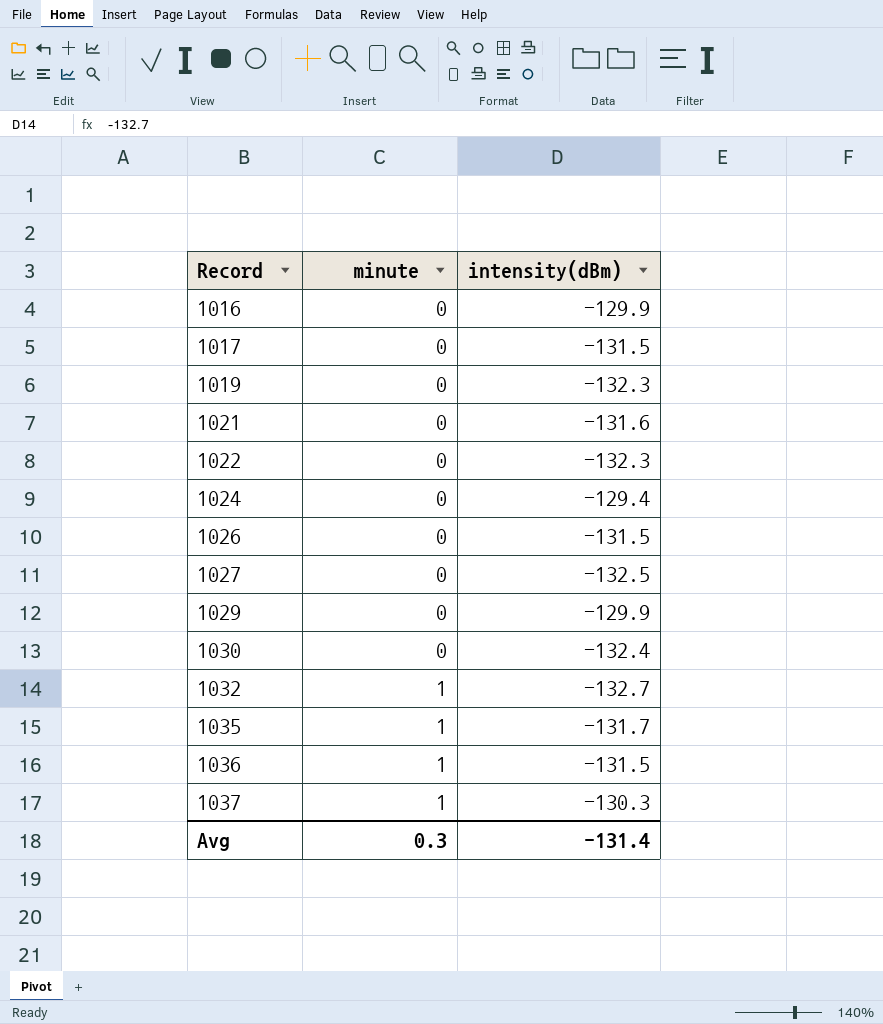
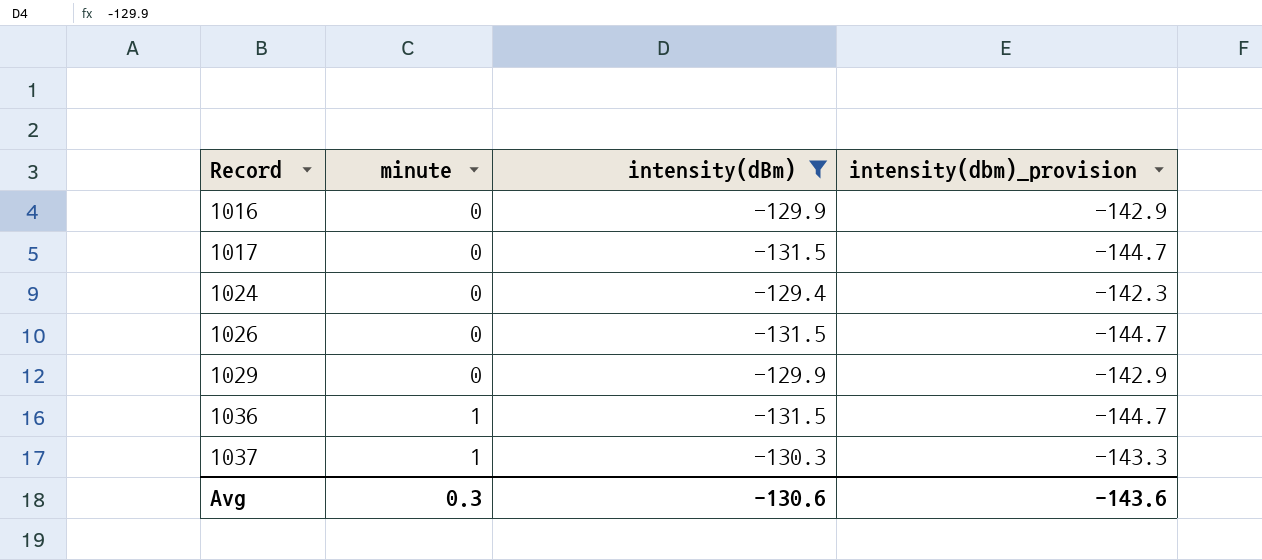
filter: none -> intensity(dBm) >= -131.5
column intensity(dbm)_provision | formula: none -> [intensity(dBm)] * 1.1
Avg | intensity(dBm): -131.4 -> -130.6

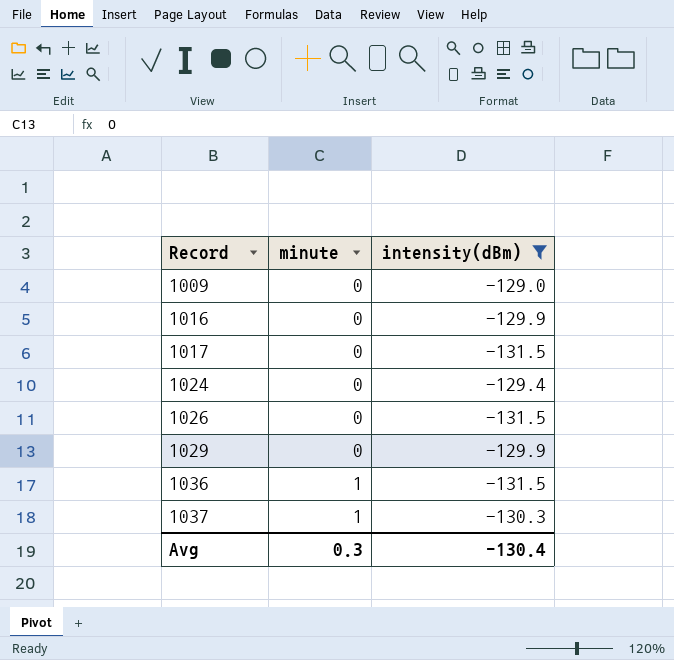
column intensity(dbm)_provision | formula: [intensity(dBm)] * 1.1 -> none
row 1009: none -> 0 | -129.0
Avg | intensity(dBm): -130.6 -> -130.4

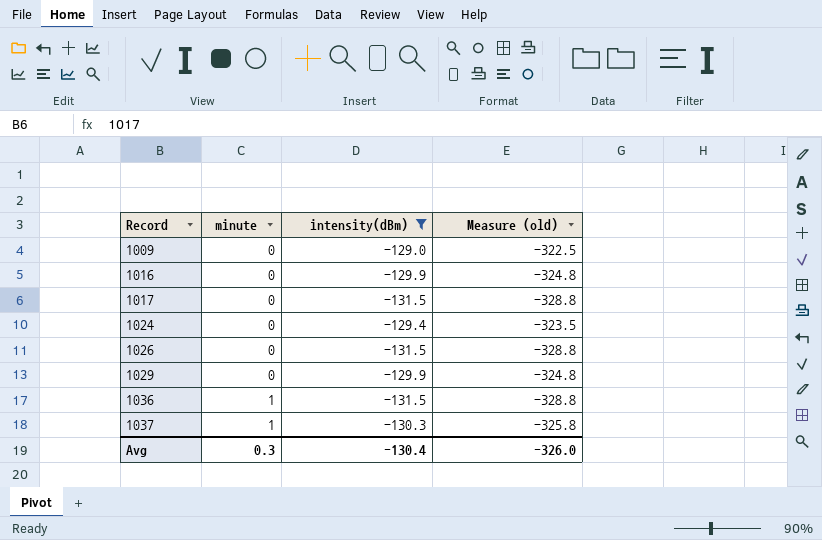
column Measure (old) | formula: none -> [intensity(dBm)] * 2.5

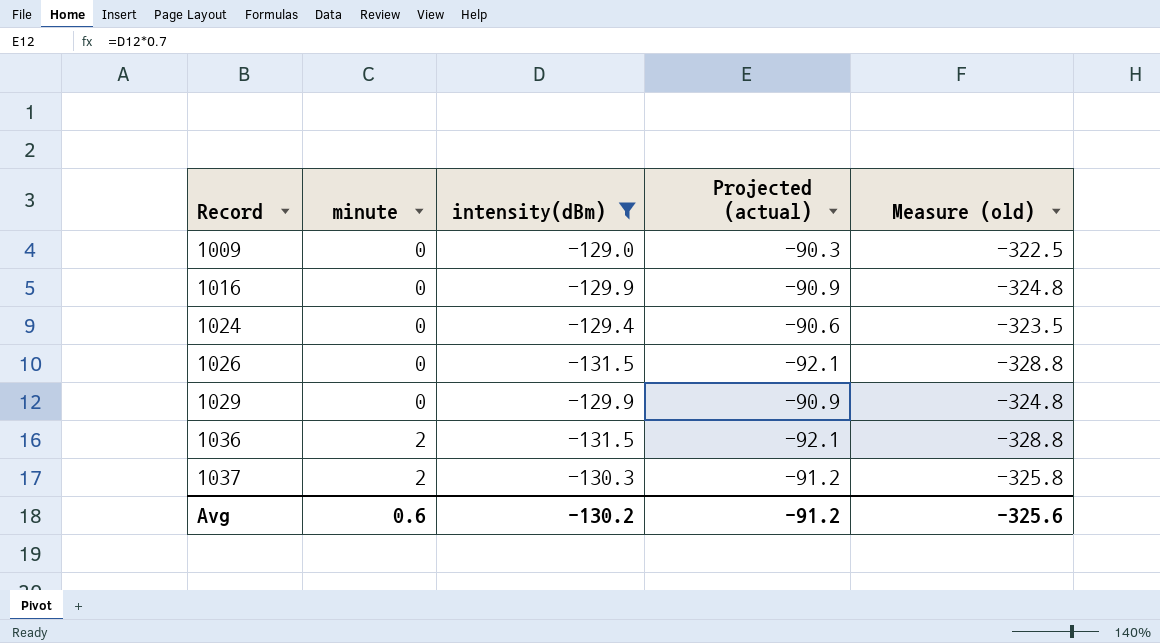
column Projected (actual) | formula: none -> [intensity(dBm)] * 0.7
row 1017: 0 | -131.5 | -328.8 -> none
1036 | minute: 1 -> 2
1037 | minute: 1 -> 2
Avg | minute: 0.3 -> 0.6
Avg | intensity(dBm): -130.4 -> -130.2
Avg | Measure (old): -326.0 -> -325.6

